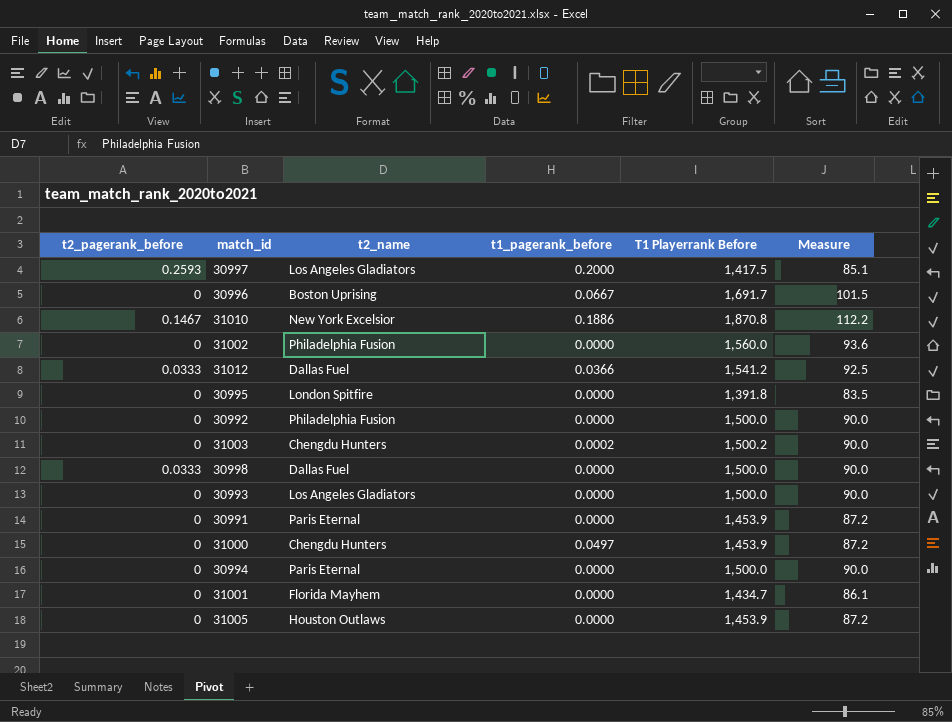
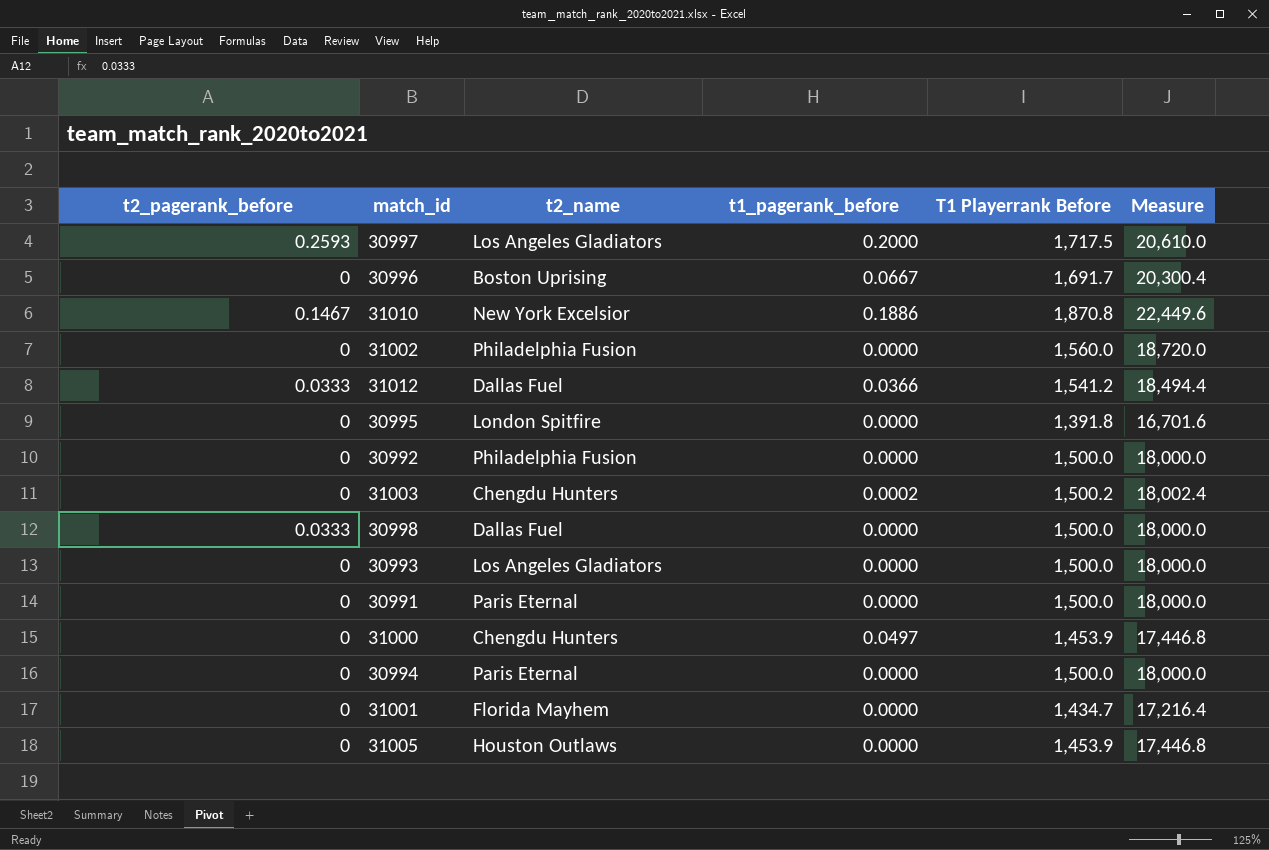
column Measure | formula: [T1 Playerrank Before] * 0.06 -> [T1 Playerrank Before] * 12
30997 | T1 Playerrank Before: 1,417.5 -> 1,717.5
30991 | T1 Playerrank Before: 1,453.9 -> 1,500.0

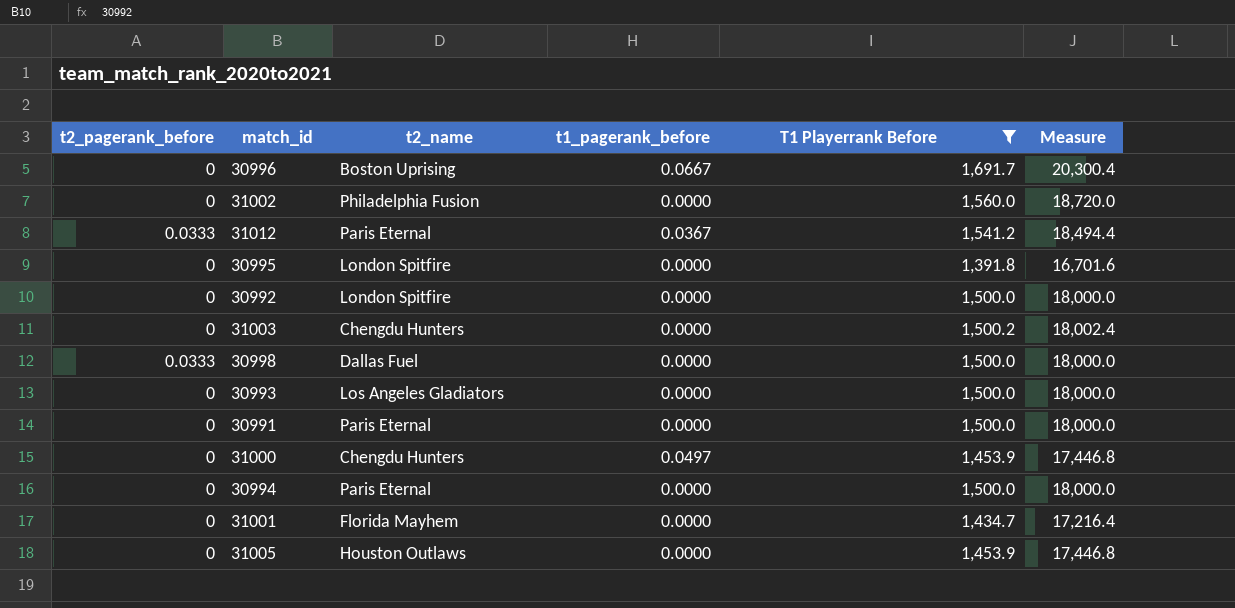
filter: none -> T1 Playerrank Before <= 1,691.7
31012 | t2_name: Dallas Fuel -> Paris Eternal
31012 | t1_pagerank_before: 0.0366 -> 0.0367
30992 | t2_name: Philadelphia Fusion -> London Spitfire
31003 | t1_pagerank_before: 0.0002 -> 0.0000

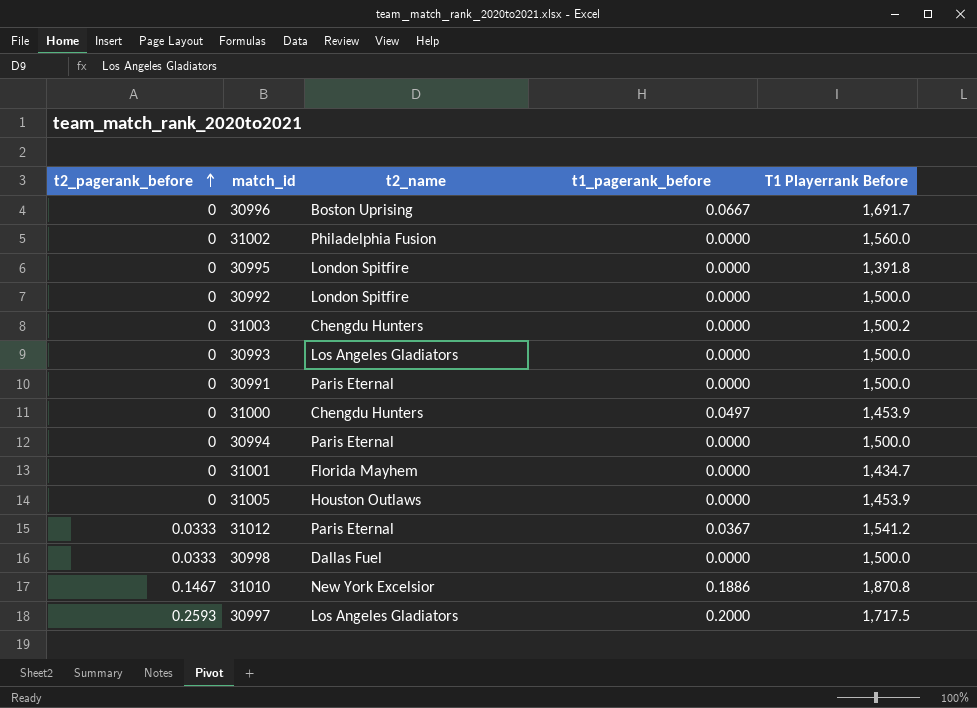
filter: T1 Playerrank Before <= 1,691.7 -> none
row order: none -> t2_pagerank_before ascending
column Measure | formula: [T1 Playerrank Before] * 12 -> none

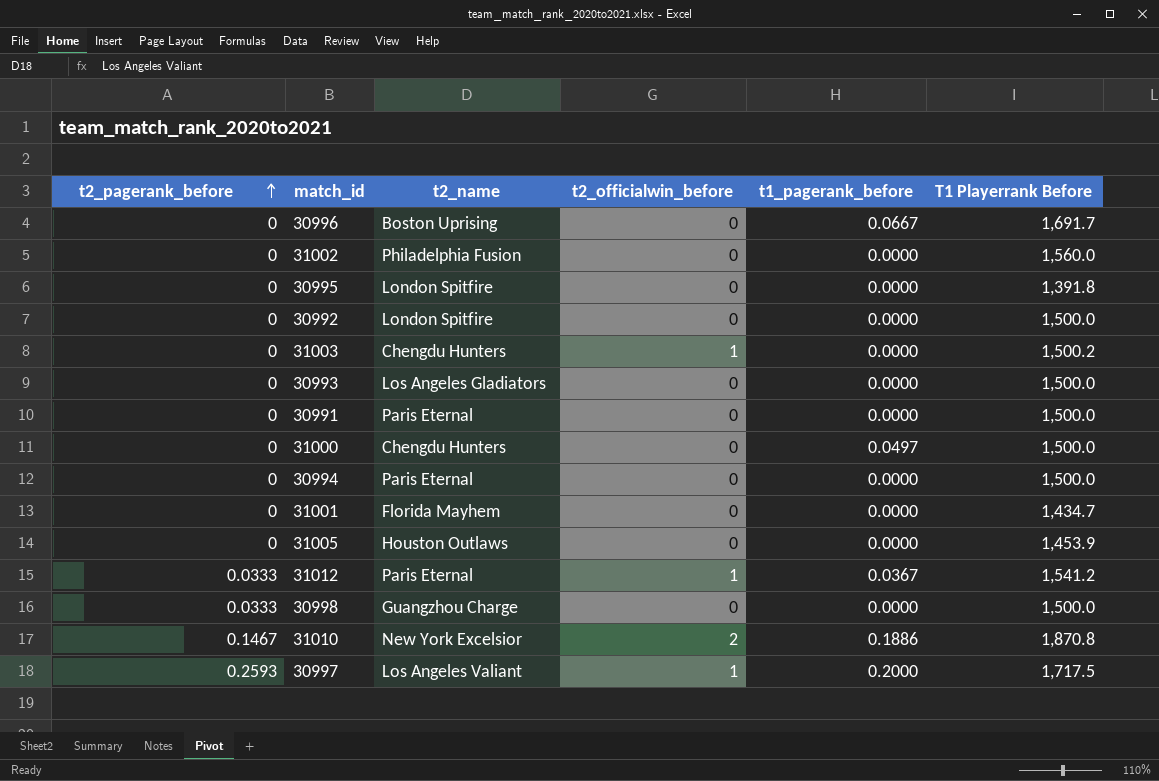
column t2_officialwin_before | position: none -> 4
31000 | T1 Playerrank Before: 1,453.9 -> 1,500.0
30998 | t2_name: Dallas Fuel -> Guangzhou Charge
30997 | t2_name: Los Angeles Gladiators -> Los Angeles Valiant

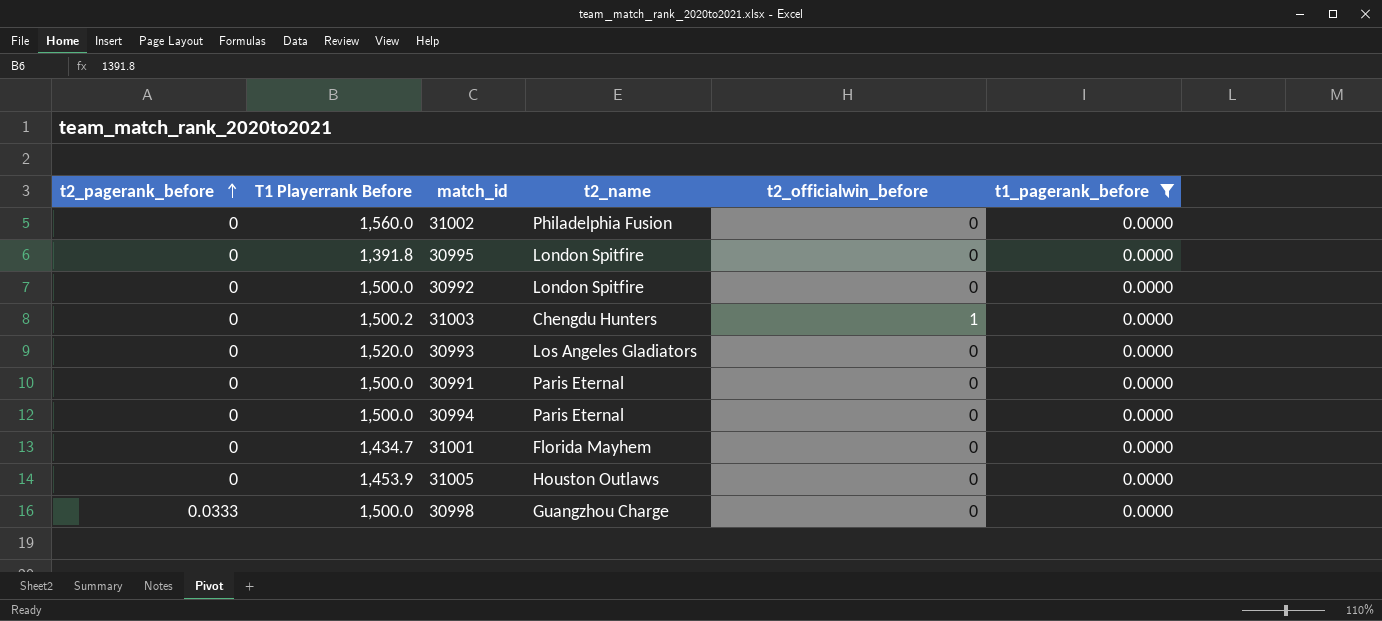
filter: none -> t1_pagerank_before = 0.0000
column T1 Playerrank Before | position: 6 -> 2
30993 | T1 Playerrank Before: 1,500.0 -> 1,520.0

